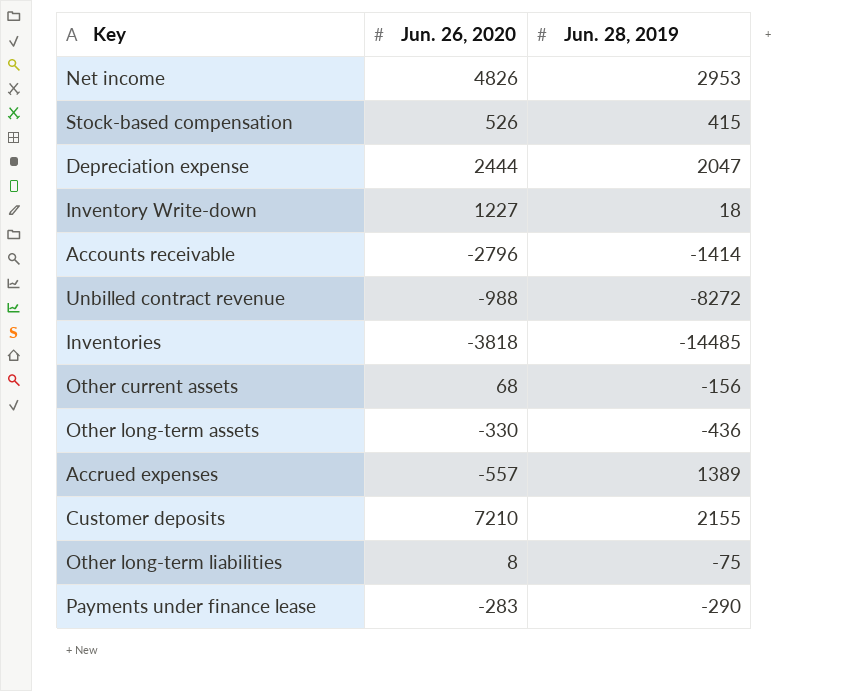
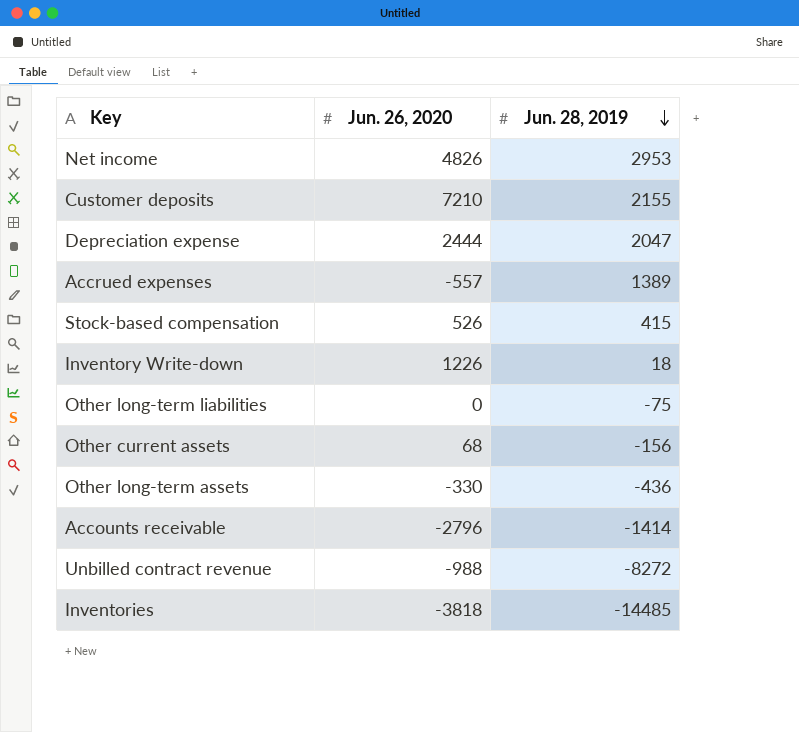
row order: none -> Jun. 28, 2019 descending
row Payments under finance lease: -283 | -290 -> none
Inventory Write-down | Jun. 26, 2020: 1227 -> 1226
Other long-term liabilities | Jun. 26, 2020: 8 -> 0

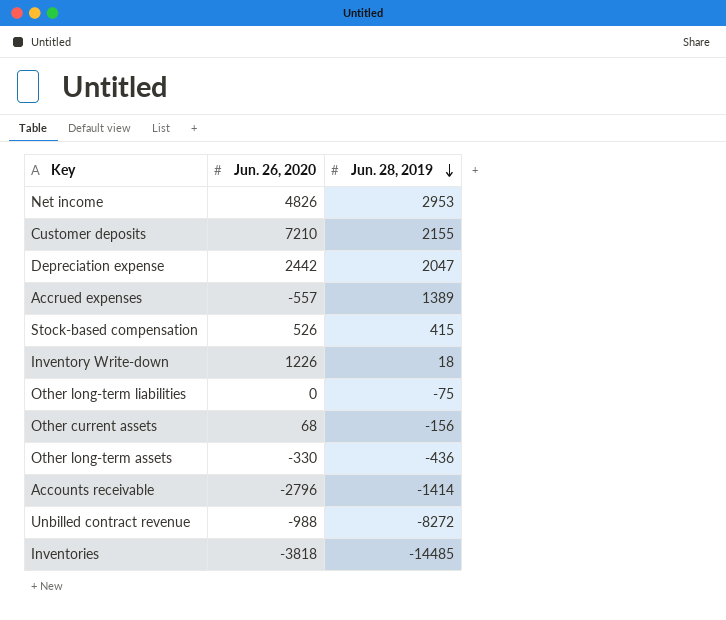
Depreciation expense | Jun. 26, 2020: 2444 -> 2442

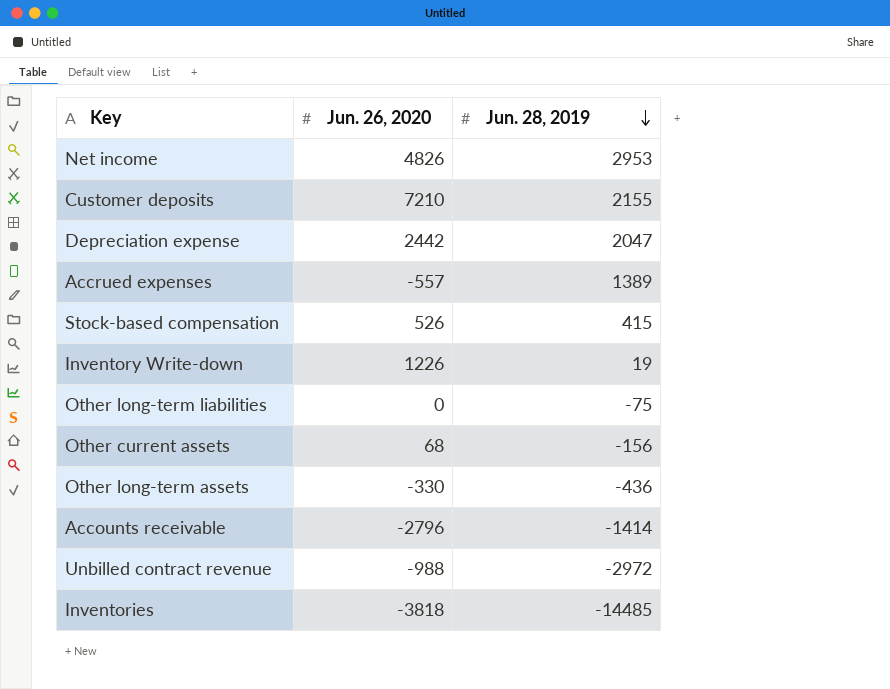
Inventory Write-down | Jun. 28, 2019: 18 -> 19
Unbilled contract revenue | Jun. 28, 2019: -8272 -> -2972

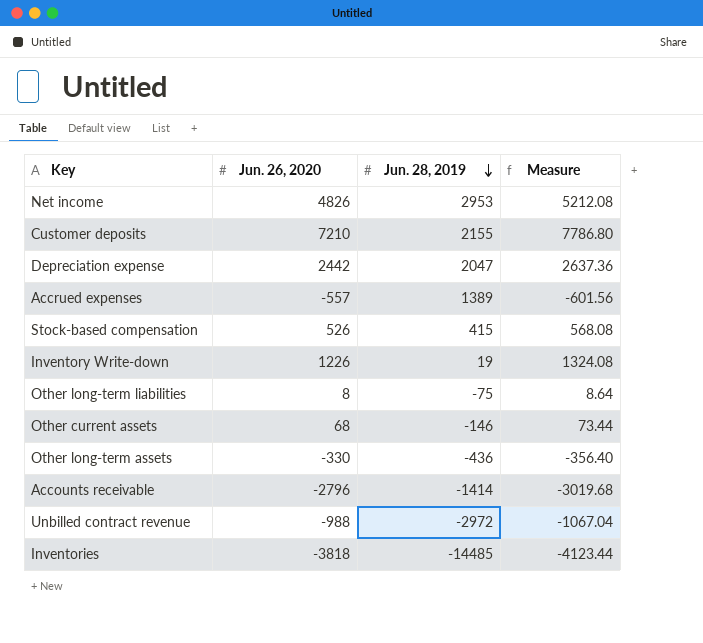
column Measure | formula: none -> [Jun. 26, 2020] * 1.08
Other long-term liabilities | Jun. 26, 2020: 0 -> 8
Other current assets | Jun. 28, 2019: -156 -> -146

